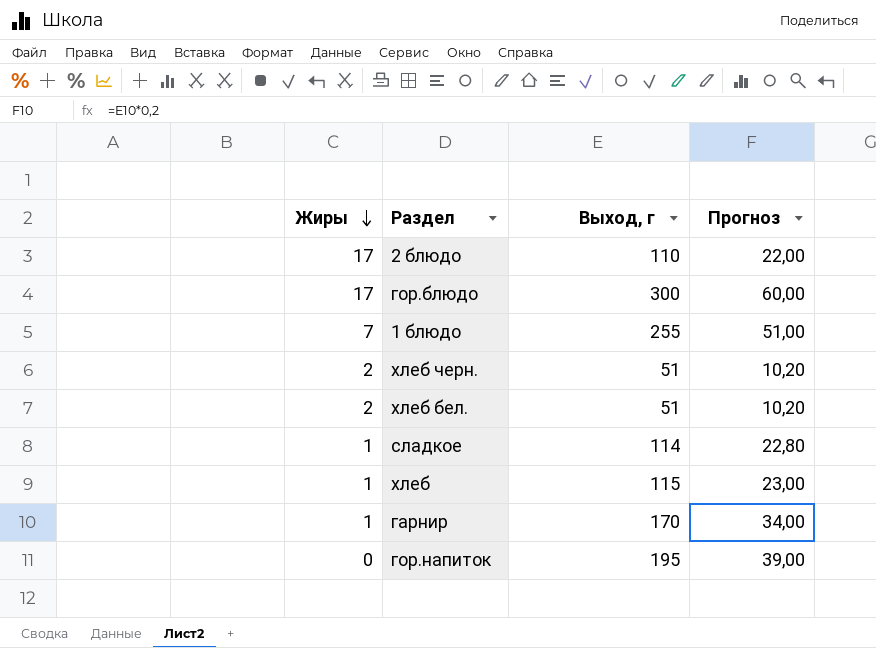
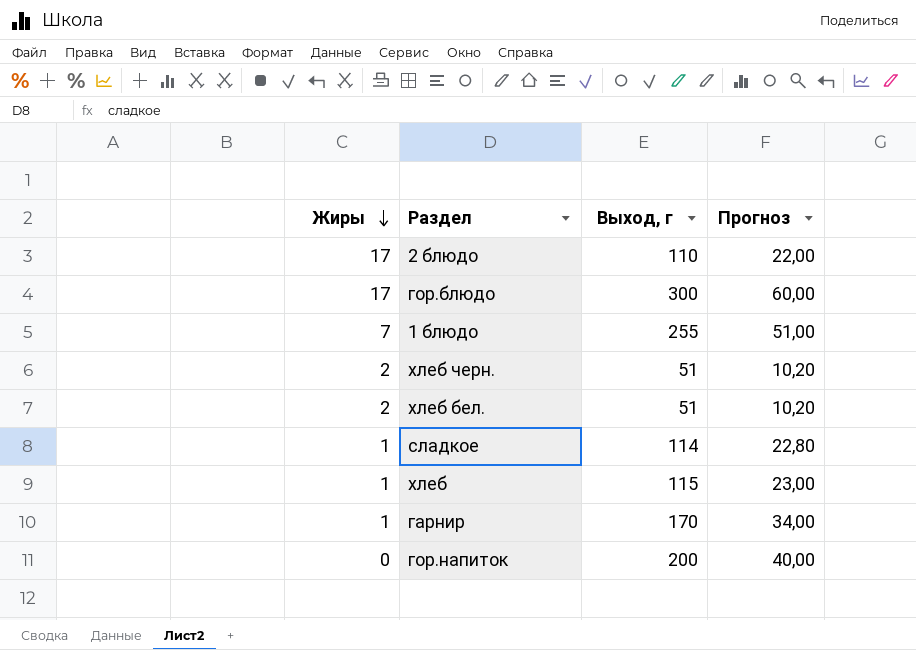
гор.напиток | Выход, г: 195 -> 200
гор.напиток | Прогноз: 39,00 -> 40,00

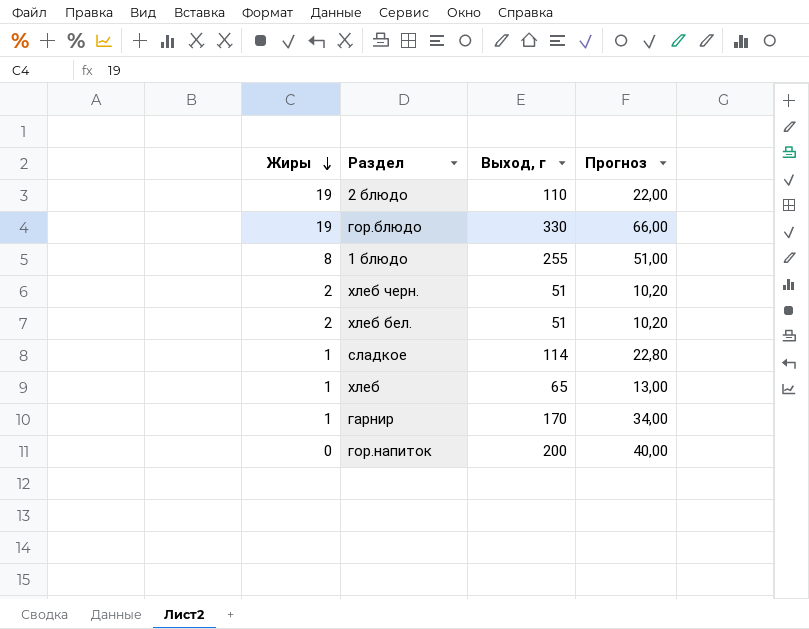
2 блюдо | Жиры: 17 -> 19
гор.блюдо | Жиры: 17 -> 19
гор.блюдо | Выход, г: 300 -> 330
гор.блюдо | Прогноз: 60,00 -> 66,00
1 блюдо | Жиры: 7 -> 8
хлеб | Выход, г: 115 -> 65
хлеб | Прогноз: 23,00 -> 13,00

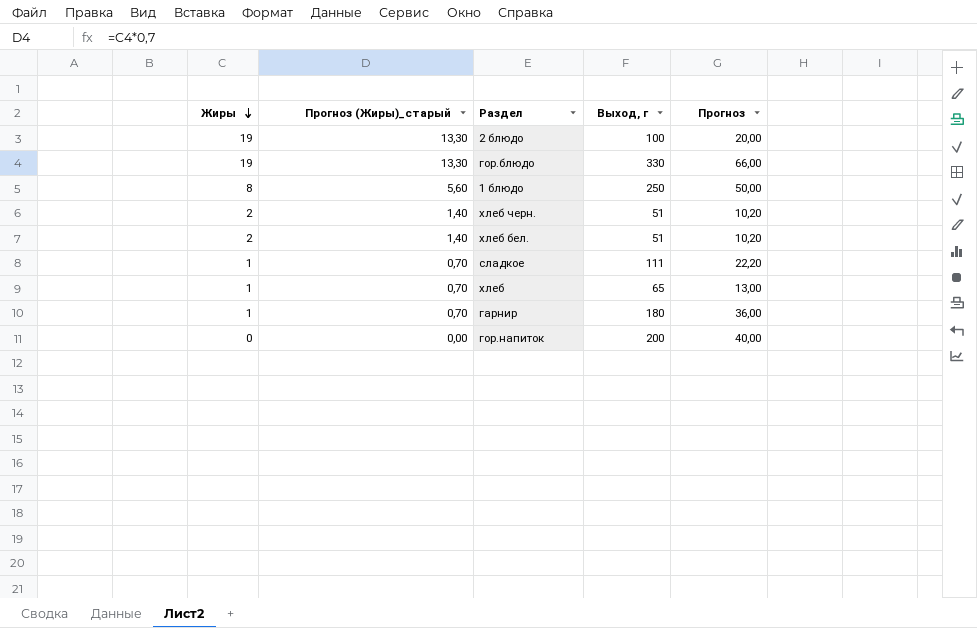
column Прогноз (Жиры)_старый | formula: none -> [Жиры] * 0,7
2 блюдо | Выход, г: 110 -> 100
2 блюдо | Прогноз: 22,00 -> 20,00
1 блюдо | Выход, г: 255 -> 250
1 блюдо | Прогноз: 51,00 -> 50,00
сладкое | Выход, г: 114 -> 111
сладкое | Прогноз: 22,80 -> 22,20
гарнир | Выход, г: 170 -> 180
гарнир | Прогноз: 34,00 -> 36,00

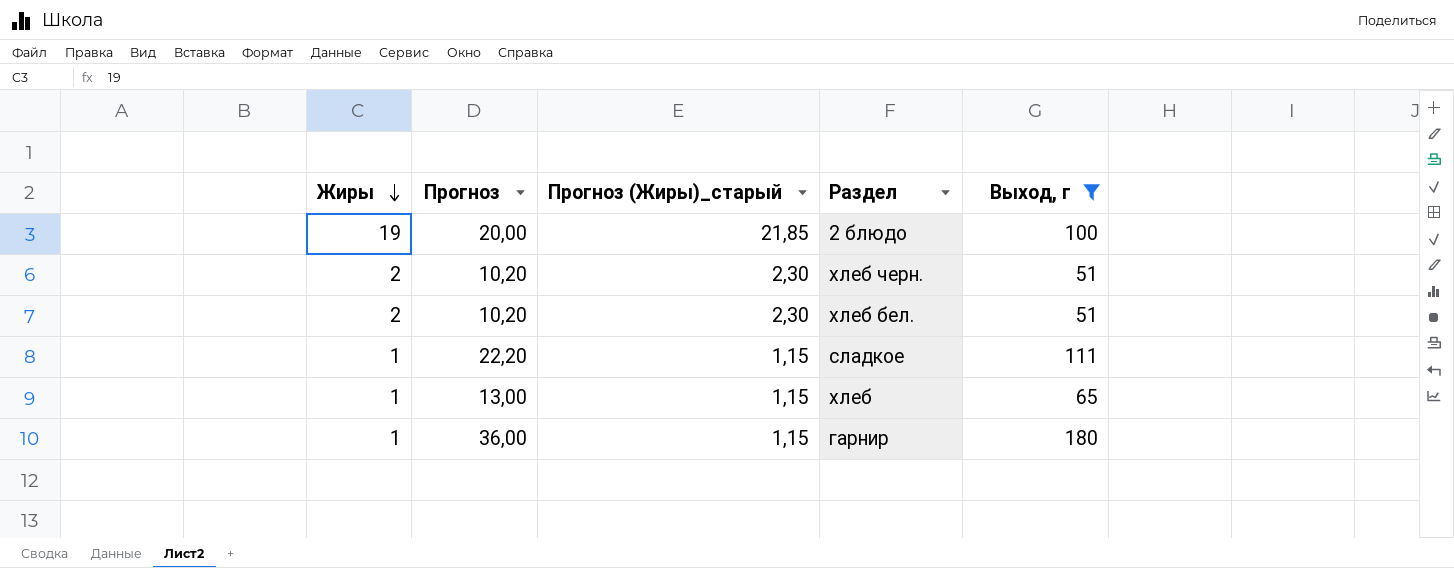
filter: none -> Выход, г <= 180
column Прогноз | position: 5 -> 2
column Прогноз (Жиры)_старый | formula: [Жиры] * 0,7 -> [Жиры] * 1,15

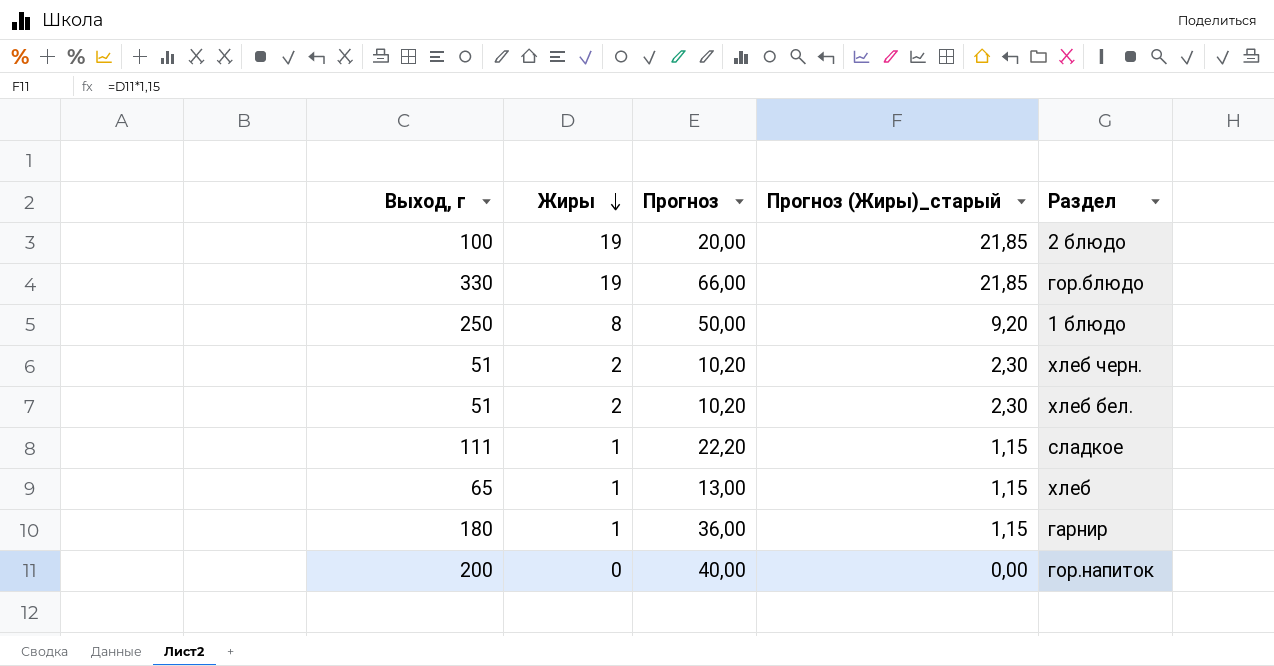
filter: Выход, г <= 180 -> none
column Выход, г | position: 5 -> 1

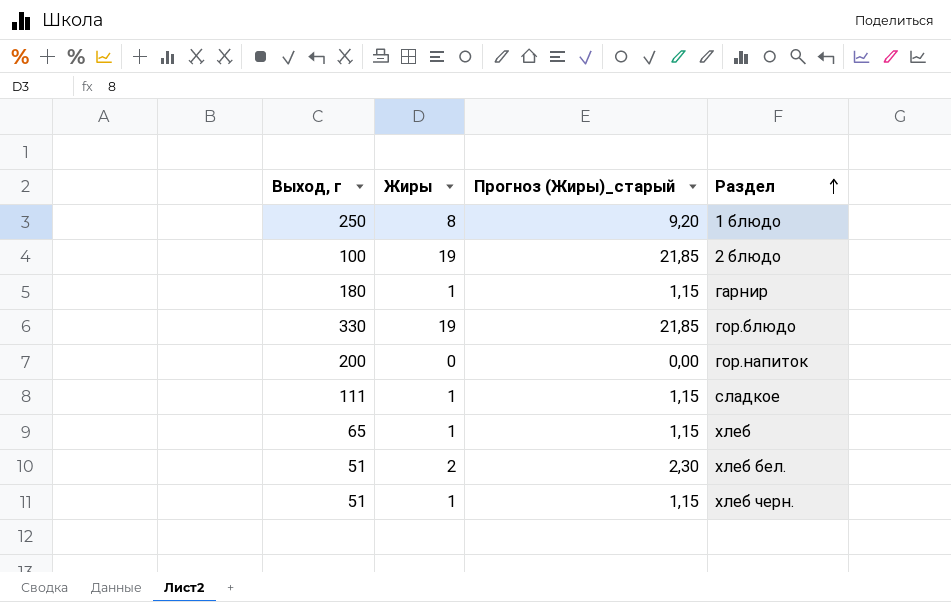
row order: Жиры descending -> Раздел ascending
column Прогноз | formula: [Выход, г] * 0,2 -> none
хлеб черн. | Жиры: 2 -> 1
хлеб черн. | Прогноз (Жиры)_старый: 2,30 -> 1,15

